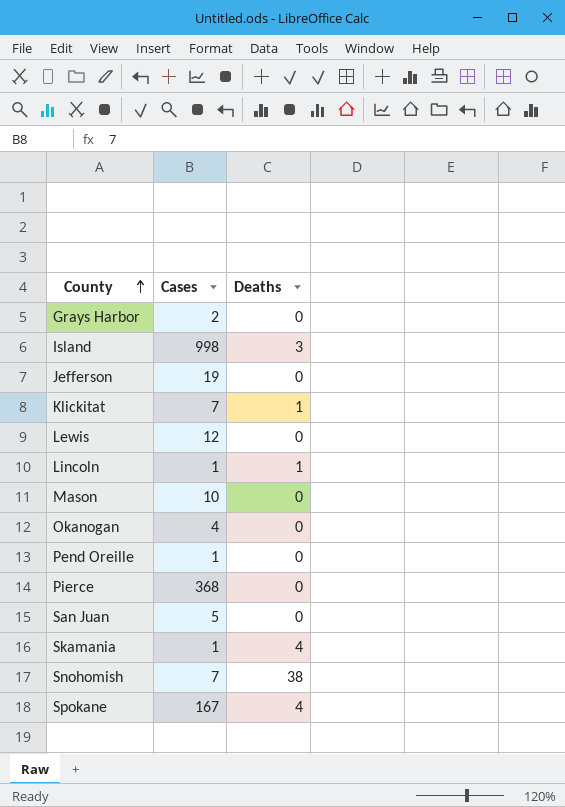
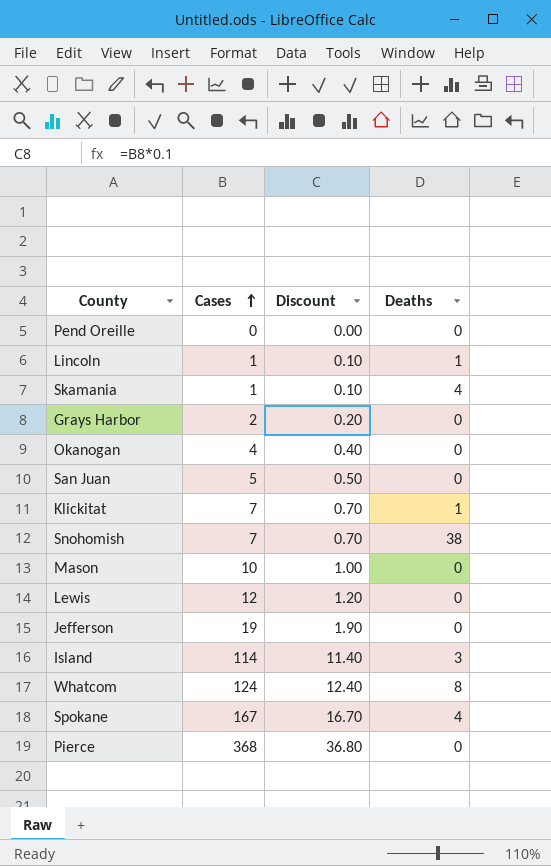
row order: County ascending -> Cases ascending
column Discount | formula: none -> [Cases] * 0.1
Pend Oreille | Cases: 1 -> 0
Island | Cases: 998 -> 114
row Whatcom: none -> 124 | 12.40 | 8

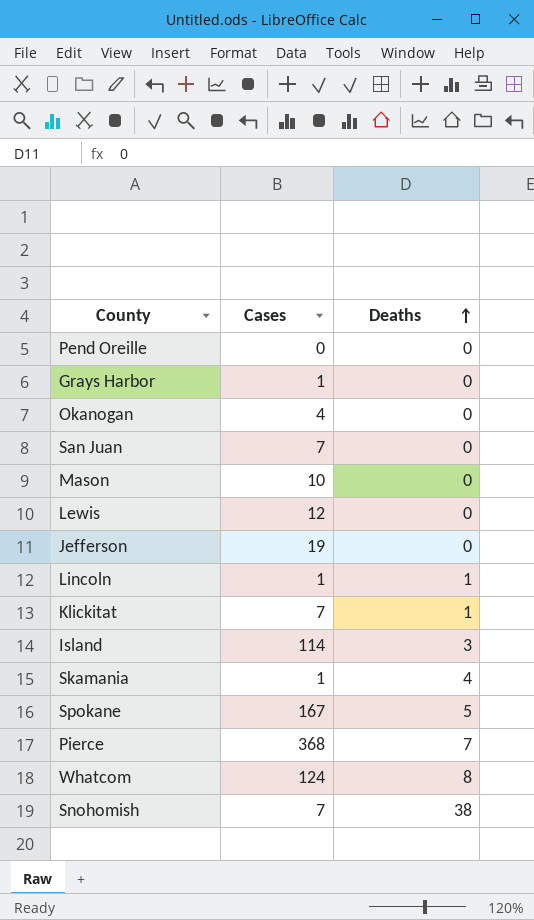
row order: Cases ascending -> Deaths ascending
column Discount | formula: [Cases] * 0.1 -> none
Grays Harbor | Cases: 2 -> 1
San Juan | Cases: 5 -> 7
Spokane | Deaths: 4 -> 5
Pierce | Deaths: 0 -> 7

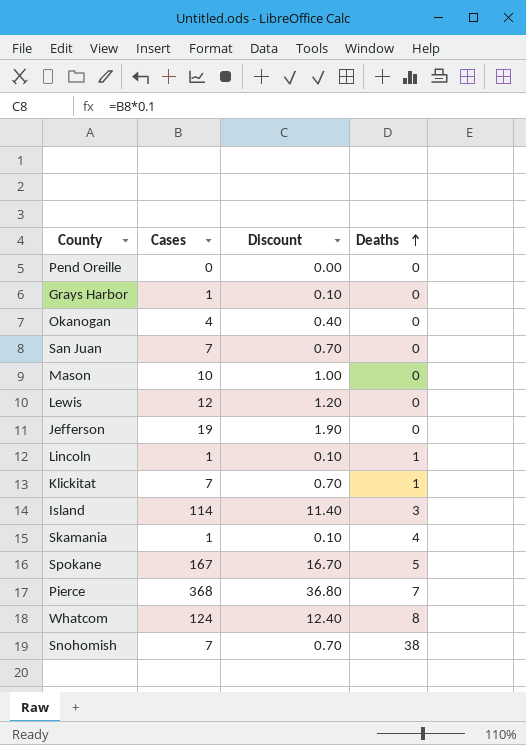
column Discount | formula: none -> [Cases] * 0.1

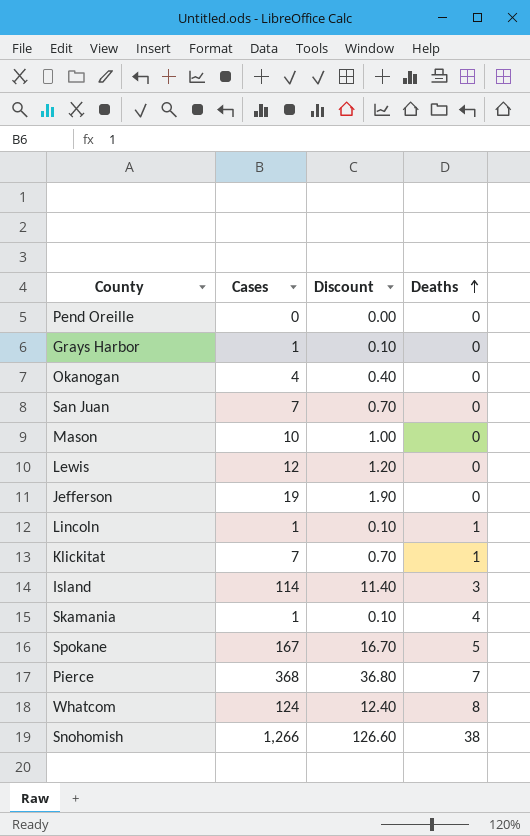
Snohomish | Cases: 7 -> 1,266
Snohomish | Discount: 0.70 -> 126.60

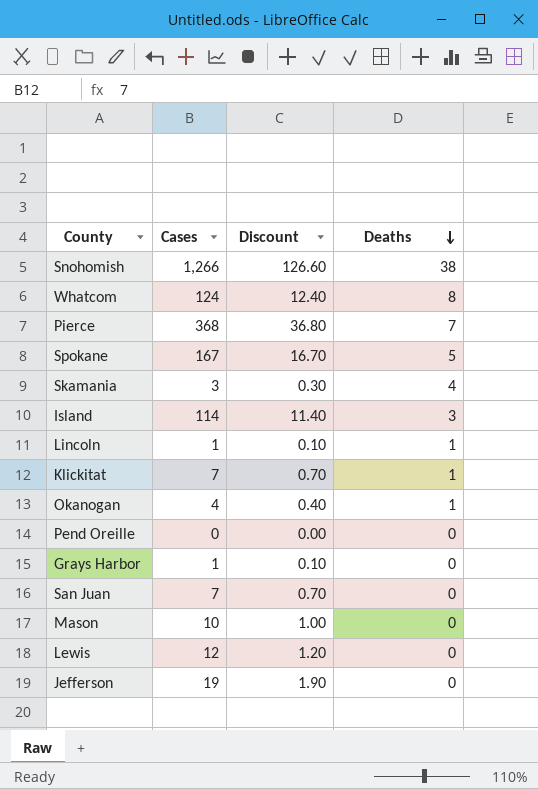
row order: Deaths ascending -> Deaths descending
Skamania | Cases: 1 -> 3
Skamania | Discount: 0.10 -> 0.30
Okanogan | Deaths: 0 -> 1

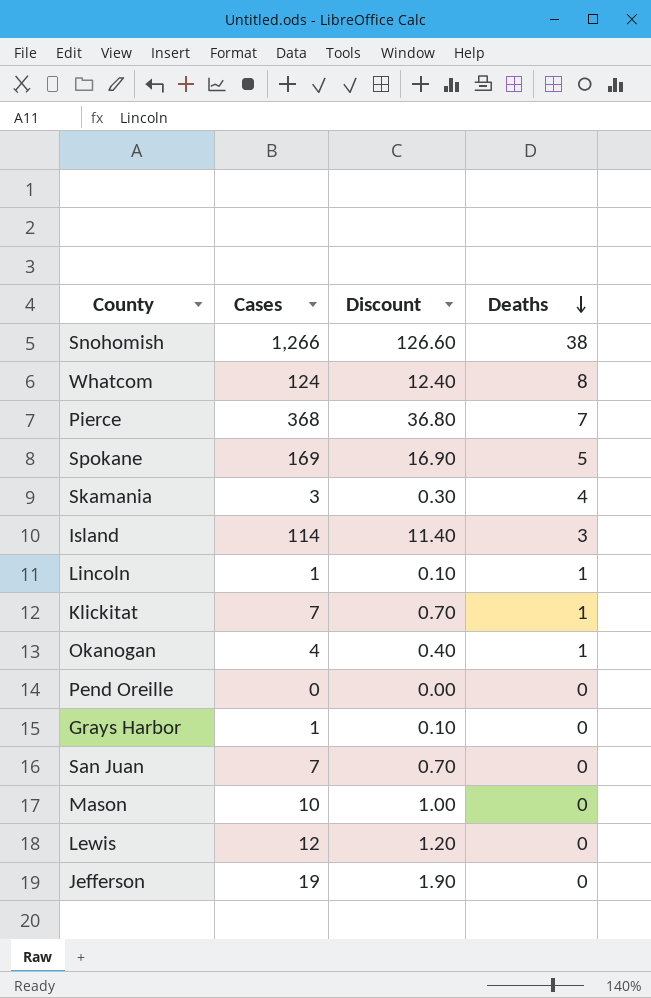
Spokane | Cases: 167 -> 169
Spokane | Discount: 16.70 -> 16.90

